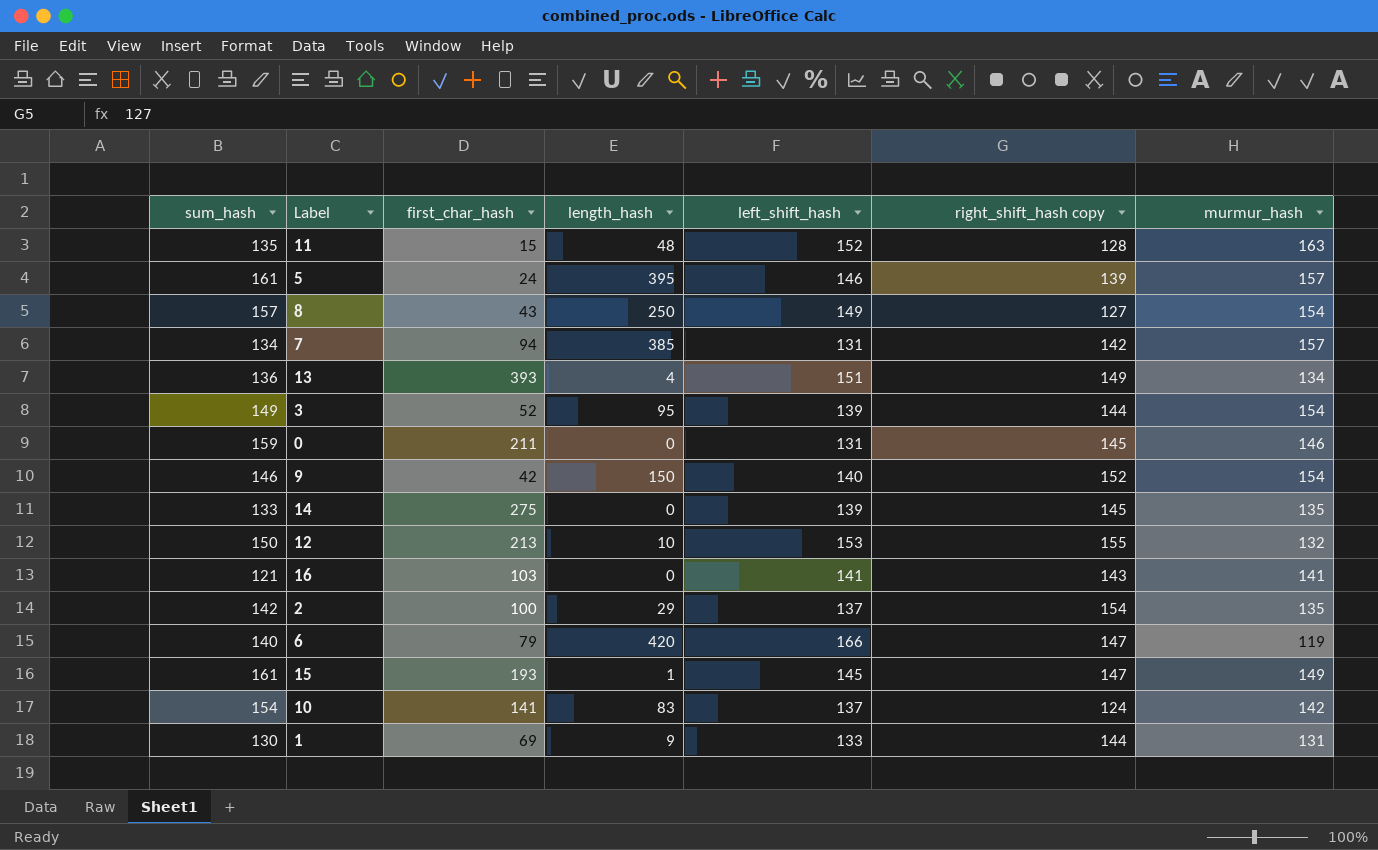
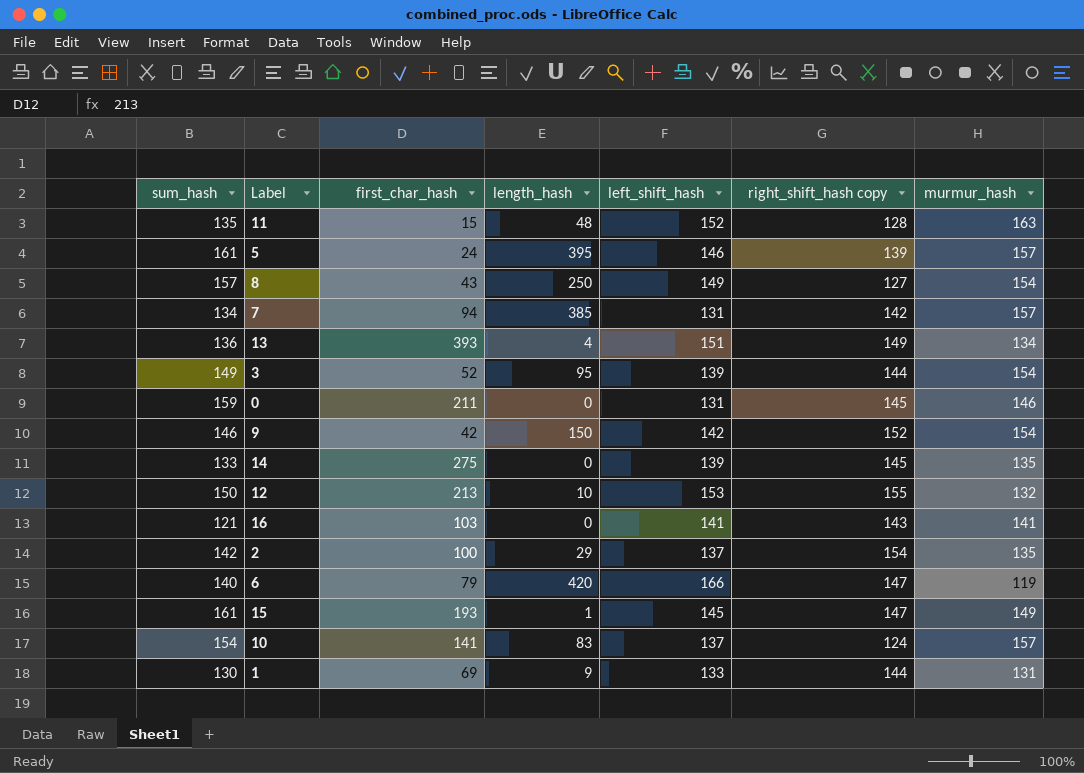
9 | left_shift_hash: 140 -> 142
10 | murmur_hash: 142 -> 157

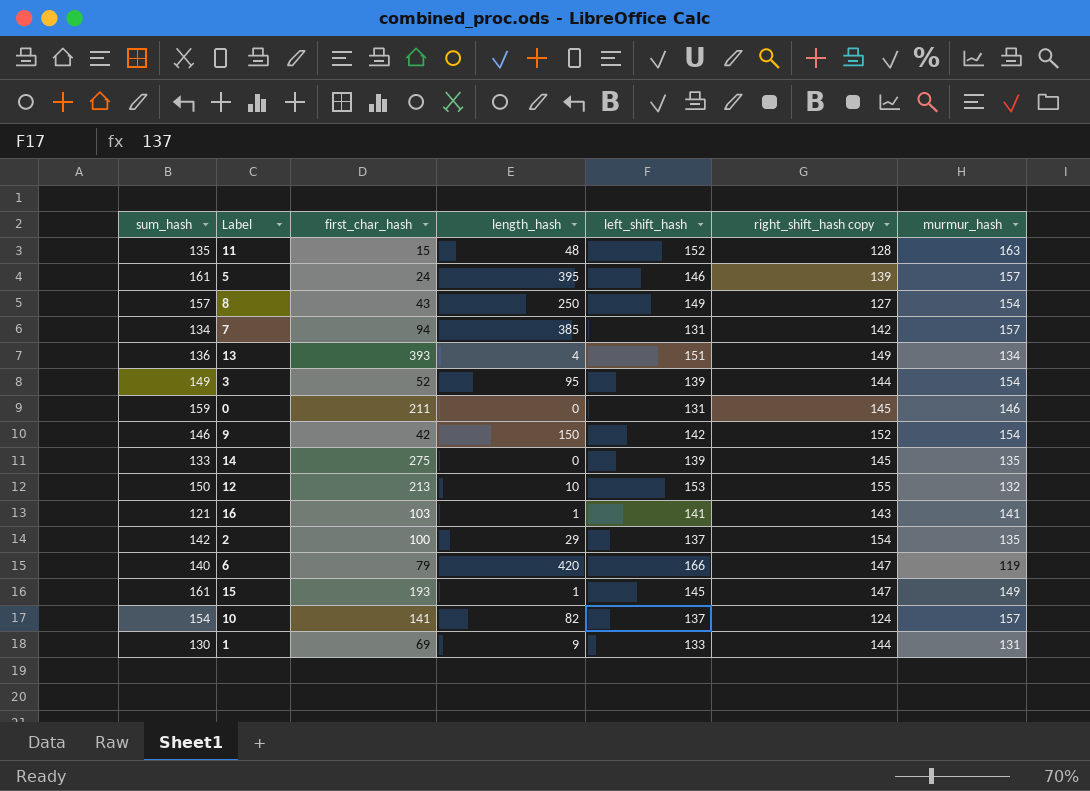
16 | length_hash: 0 -> 1
10 | length_hash: 83 -> 82

